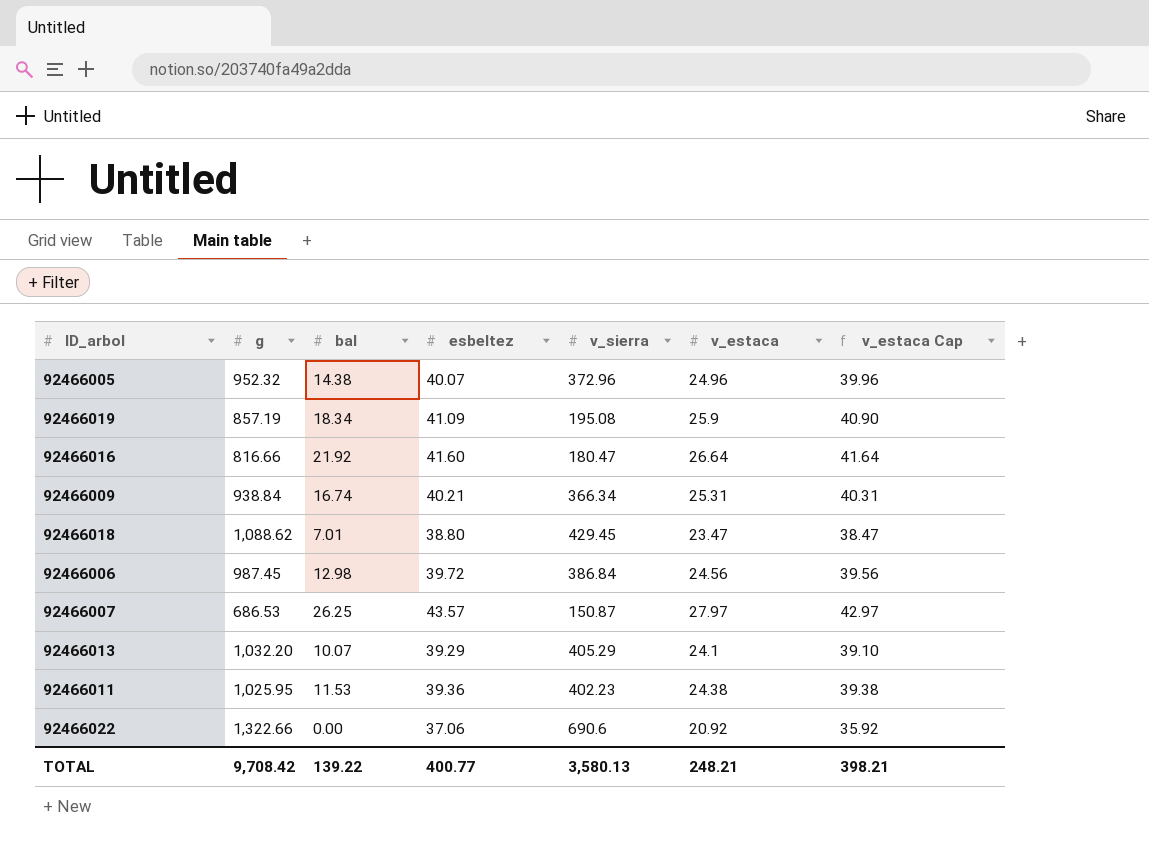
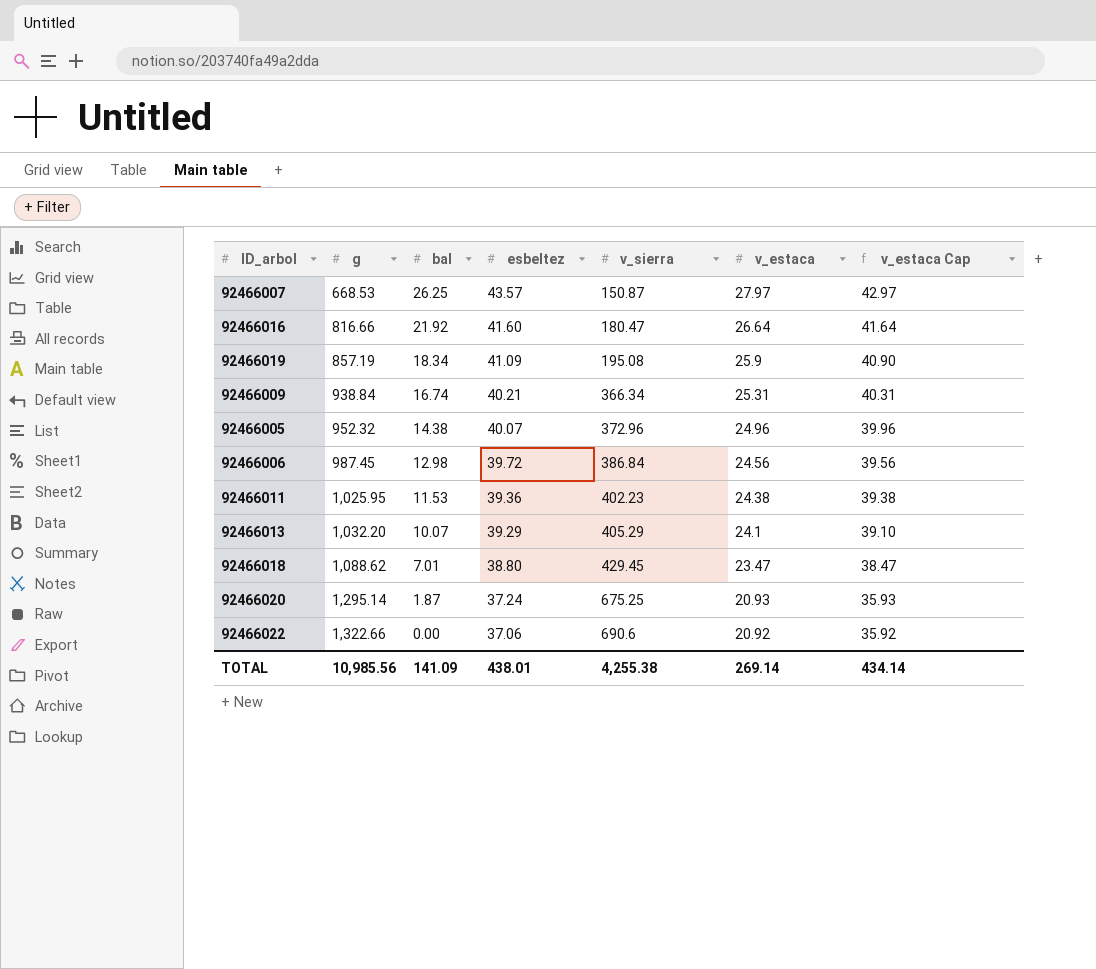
row order: none -> g ascending
92466007 | g: 686.53 -> 668.53
row 92466020: none -> 1,295.14 | 1.87 | 37.24 | 675.25 | 20.93 | 35.93
TOTAL | g: 9,708.42 -> 10,985.56
TOTAL | bal: 139.22 -> 141.09
TOTAL | esbeltez: 400.77 -> 438.01
TOTAL | v_sierra: 3,580.13 -> 4,255.38
TOTAL | v_estaca: 248.21 -> 269.14
TOTAL | v_estaca Cap: 398.21 -> 434.14

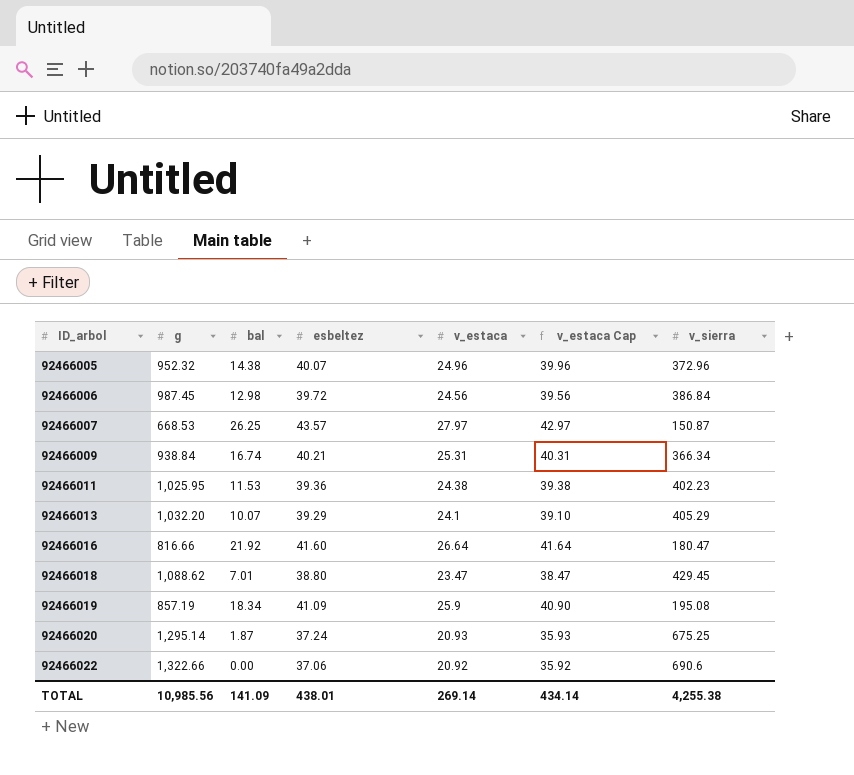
row order: g ascending -> ID_arbol ascending
column v_sierra | position: 5 -> 7

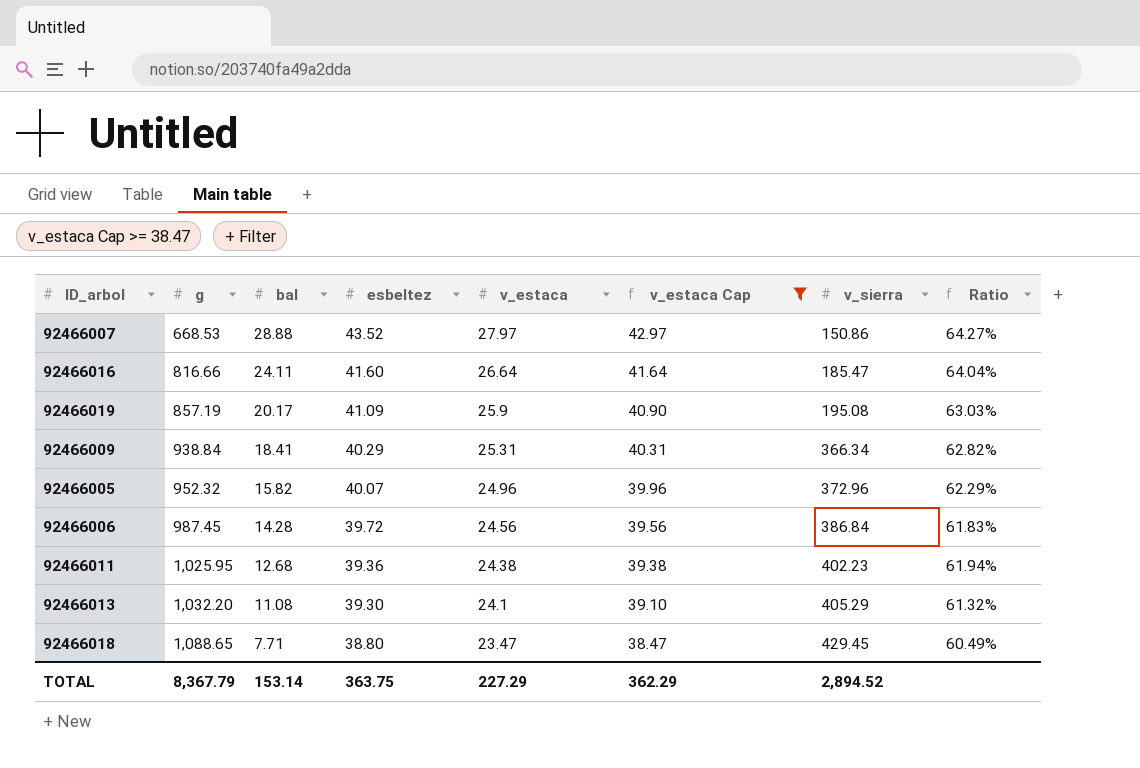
filter: none -> v_estaca Cap >= 38.47
row order: ID_arbol ascending -> g ascending
column Ratio | formula: none -> [v_estaca] / [esbeltez]
92466007 | bal: 26.25 -> 28.88
92466007 | esbeltez: 43.57 -> 43.52
92466007 | v_sierra: 150.87 -> 150.86
92466016 | bal: 21.92 -> 24.11
92466016 | v_sierra: 180.47 -> 185.47
92466019 | bal: 18.34 -> 20.17
92466009 | bal: 16.74 -> 18.41
92466009 | esbeltez: 40.21 -> 40.29
92466005 | bal: 14.38 -> 15.82
92466006 | bal: 12.98 -> 14.28
92466011 | bal: 11.53 -> 12.68
92466013 | bal: 10.07 -> 11.08
92466013 | esbeltez: 39.29 -> 39.30
92466018 | g: 1,088.62 -> 1,088.65
92466018 | bal: 7.01 -> 7.71
TOTAL | g: 10,985.56 -> 8,367.79
TOTAL | bal: 141.09 -> 153.14
TOTAL | esbeltez: 438.01 -> 363.75
TOTAL | v_estaca: 269.14 -> 227.29
TOTAL | v_estaca Cap: 434.14 -> 362.29
TOTAL | v_sierra: 4,255.38 -> 2,894.52

